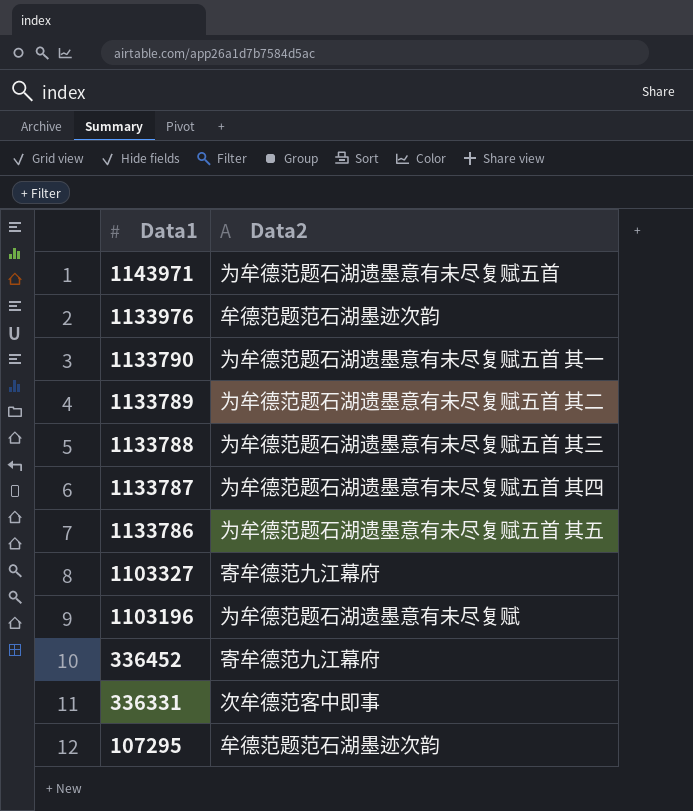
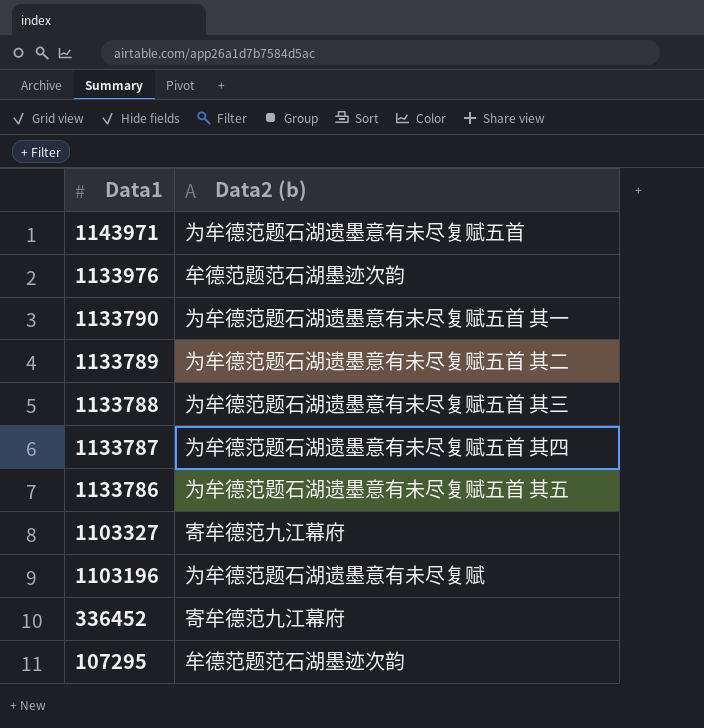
column name: Data2 -> Data2 (b)
row 336331: 次牟德范客中即事 -> none

